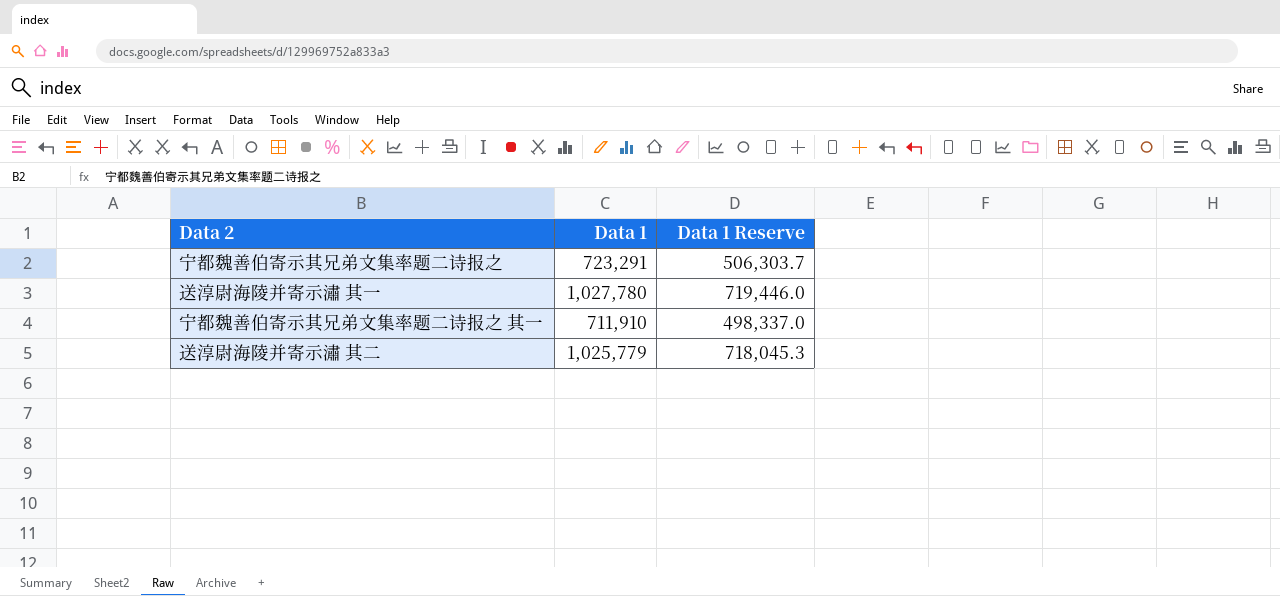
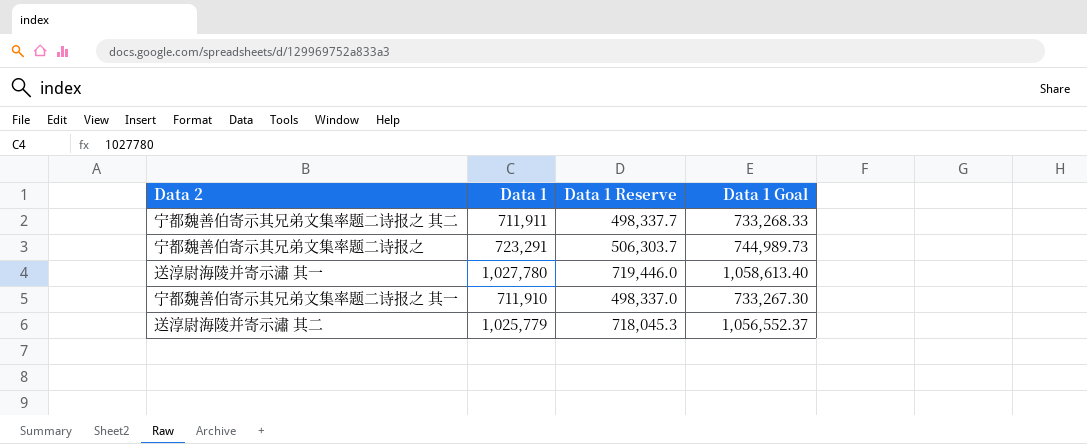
column Data 1 Goal | formula: none -> [Data 1] * 1.03
row 宁都魏善伯寄示其兄弟文集率题二诗报之 其二: none -> 711,911 | 498,337.7 | 733,268.33

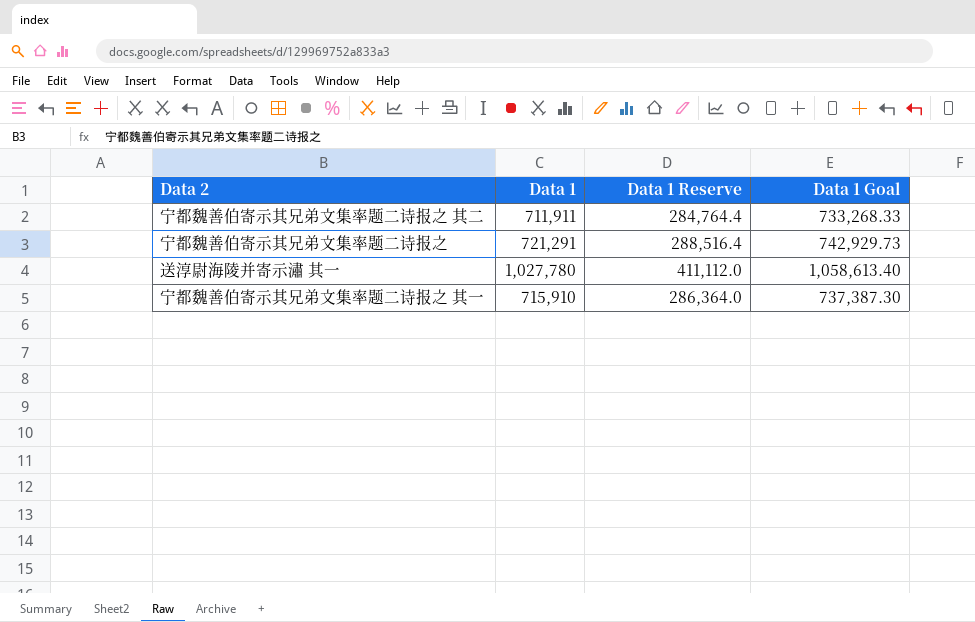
column Data 1 Reserve | formula: [Data 1] * 0.7 -> [Data 1] * 0.4
row 送淳尉海陵并寄示潚 其二: 1,025,779 | 718,045.3 | 1,056,552.37 -> none
宁都魏善伯寄示其兄弟文集率题二诗报之 | Data 1: 723,291 -> 721,291
宁都魏善伯寄示其兄弟文集率题二诗报之 | Data 1 Goal: 744,989.73 -> 742,929.73
宁都魏善伯寄示其兄弟文集率题二诗报之 其一 | Data 1: 711,910 -> 715,910
宁都魏善伯寄示其兄弟文集率题二诗报之 其一 | Data 1 Goal: 733,267.30 -> 737,387.30

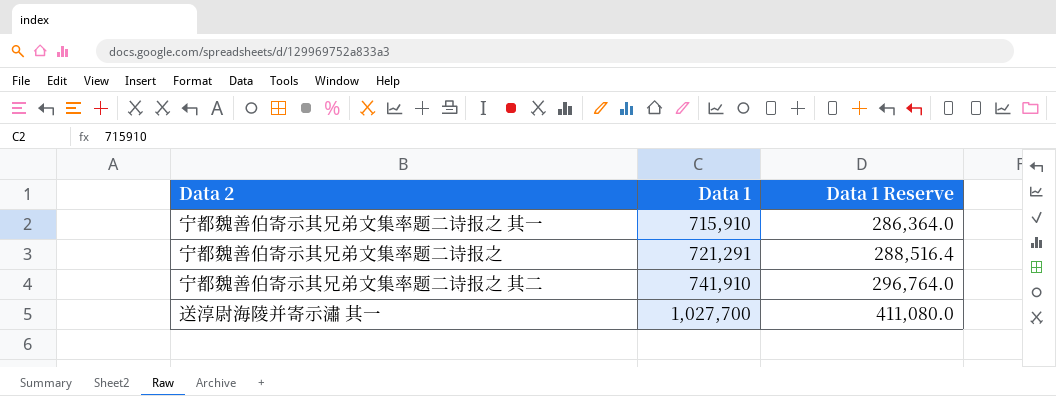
row order: none -> Data 1 ascending
column Data 1 Goal | formula: [Data 1] * 1.03 -> none
宁都魏善伯寄示其兄弟文集率题二诗报之 其二 | Data 1: 711,911 -> 741,910
宁都魏善伯寄示其兄弟文集率题二诗报之 其二 | Data 1 Reserve: 284,764.4 -> 296,764.0
送淳尉海陵并寄示潚 其一 | Data 1: 1,027,780 -> 1,027,700
送淳尉海陵并寄示潚 其一 | Data 1 Reserve: 411,112.0 -> 411,080.0

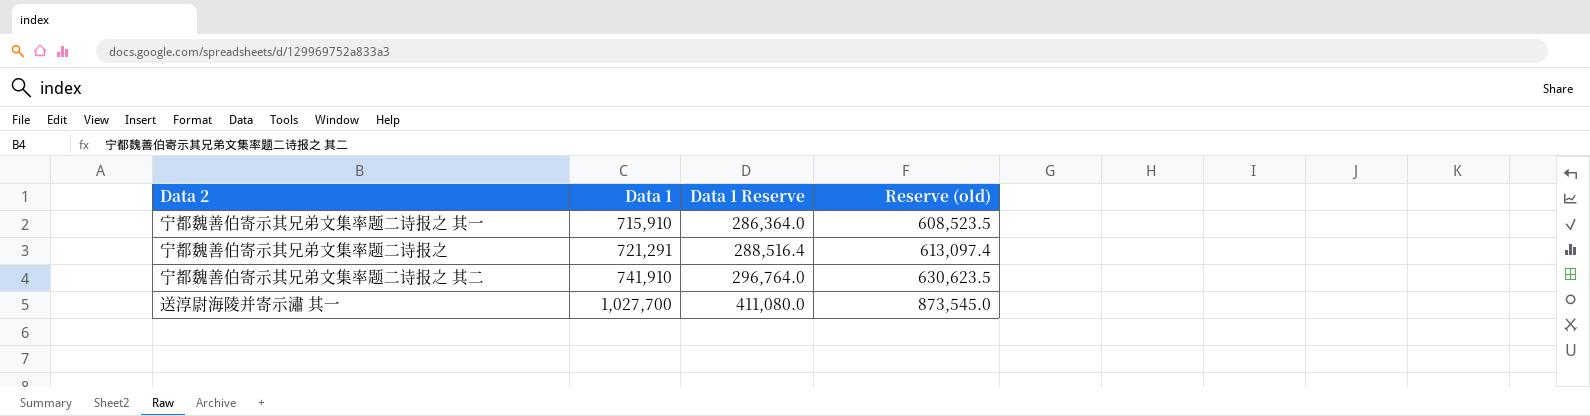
column Reserve (old) | formula: none -> [Data 1] * 0.85

